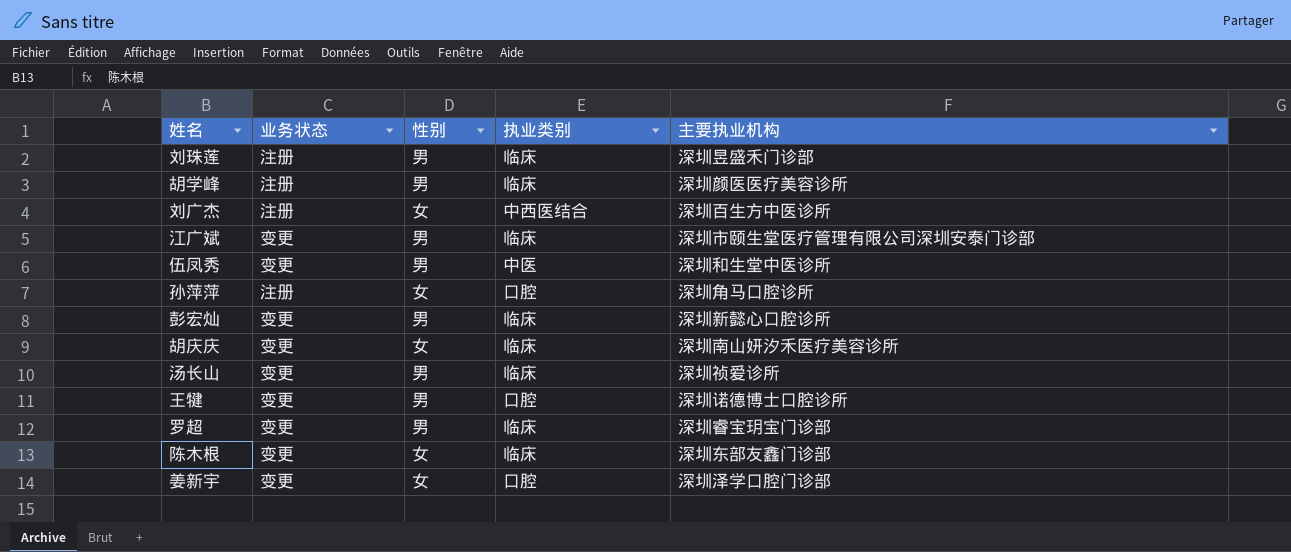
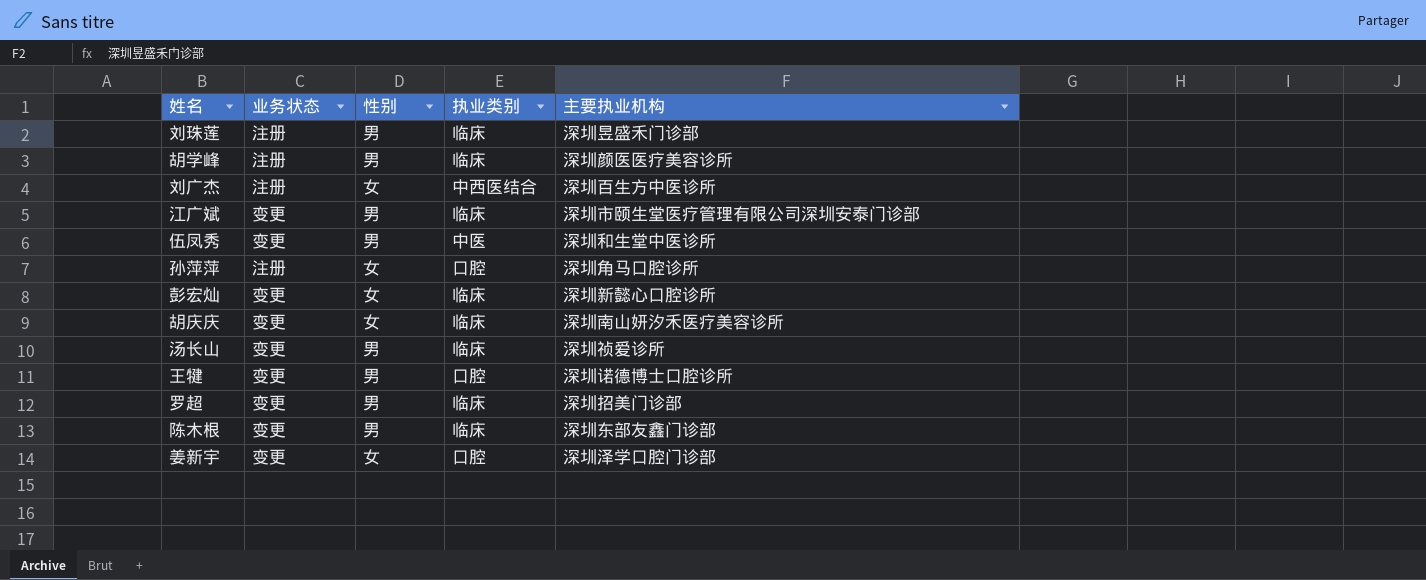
彭宏灿 | 性别: 男 -> 女
罗超 | 主要执业机构: 深圳睿宝玥宝门诊部 -> 深圳招美门诊部
陈木根 | 性别: 女 -> 男

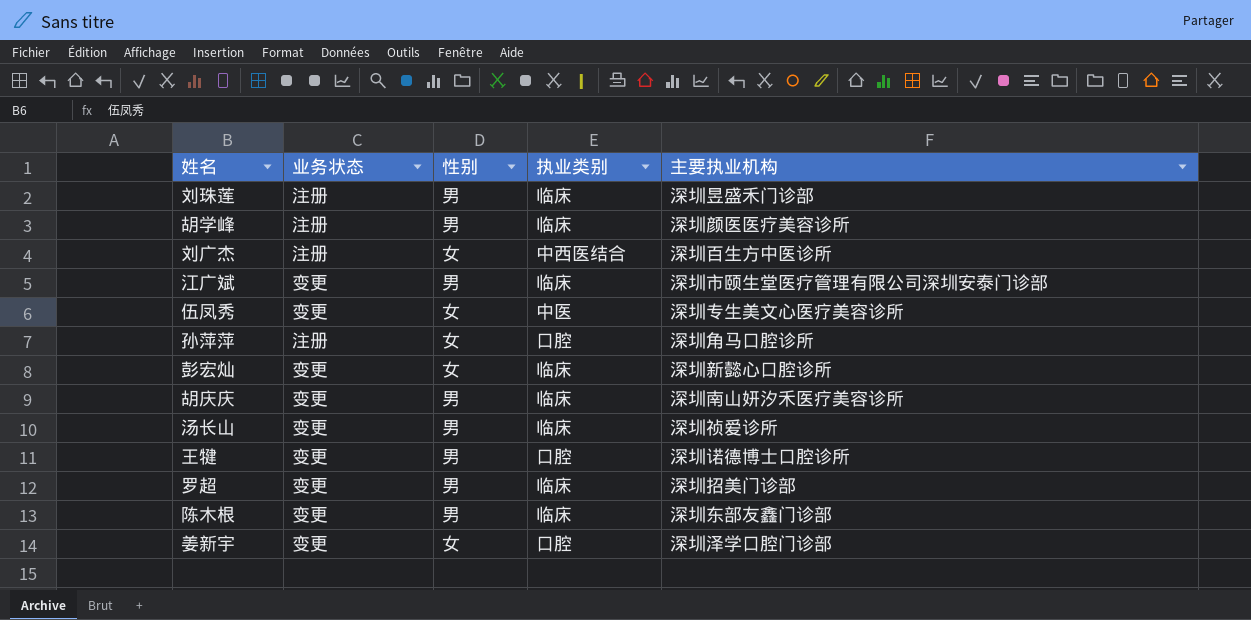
伍凤秀 | 性别: 男 -> 女
伍凤秀 | 主要执业机构: 深圳和生堂中医诊所 -> 深圳专生美文心医疗美容诊所
胡庆庆 | 性别: 女 -> 男

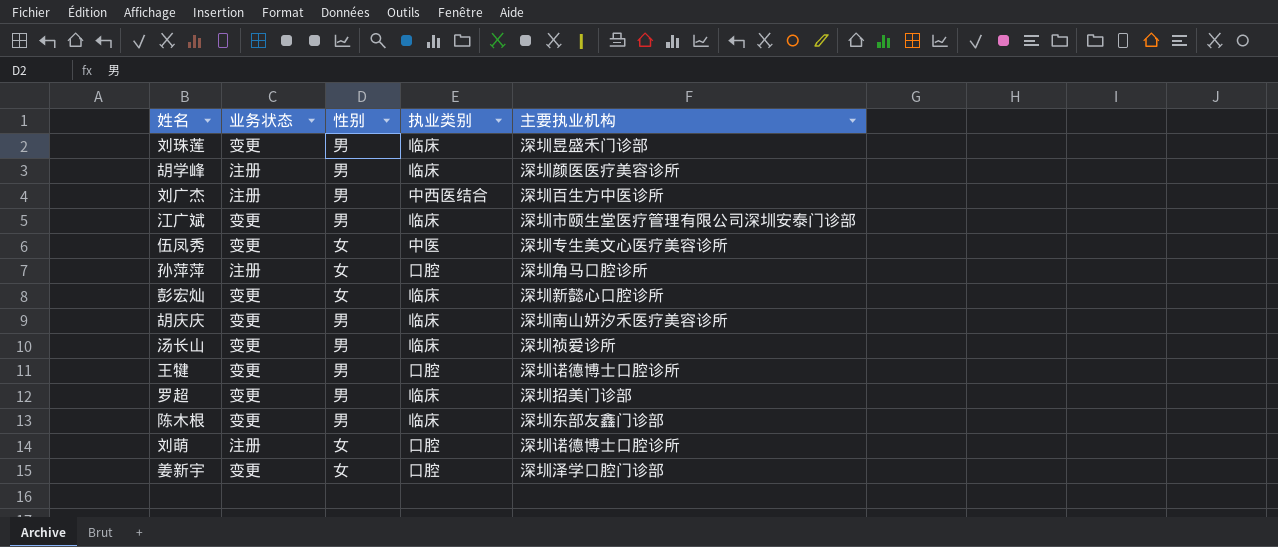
刘珠莲 | 业务状态: 注册 -> 变更
刘广杰 | 性别: 女 -> 男
row 刘萌: none -> 注册 | 女 | 口腔 | 深圳诺德博士口腔诊所

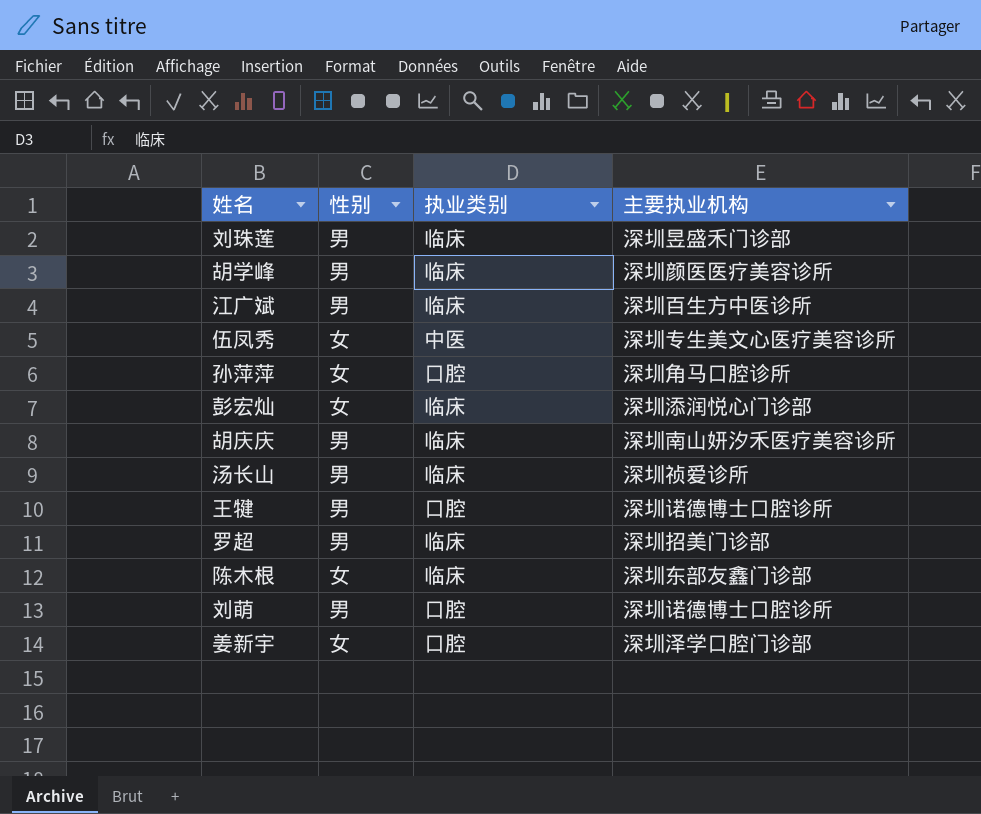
column 业务状态 | position: 2 -> none
row 刘广杰: 注册 | 男 | 中西医结合 | 深圳百生方中医诊所 -> none
江广斌 | 主要执业机构: 深圳市颐生堂医疗管理有限公司深圳安泰门诊部 -> 深圳百生方中医诊所
彭宏灿 | 主要执业机构: 深圳新懿心口腔诊所 -> 深圳添润悦心门诊部
陈木根 | 性别: 男 -> 女
刘萌 | 性别: 女 -> 男

